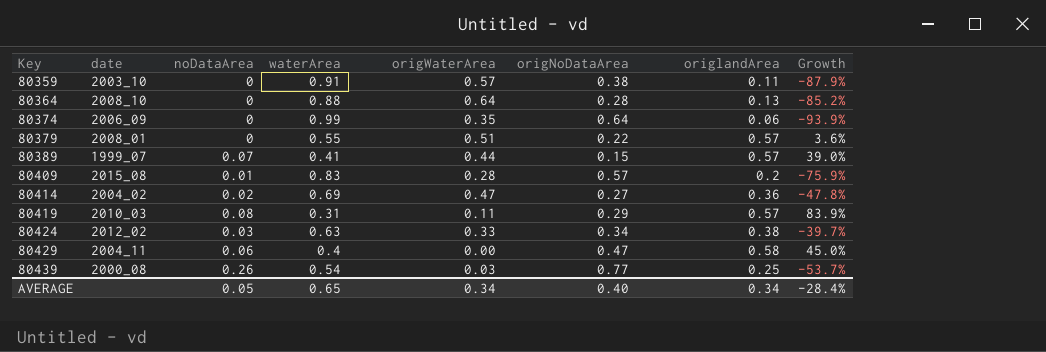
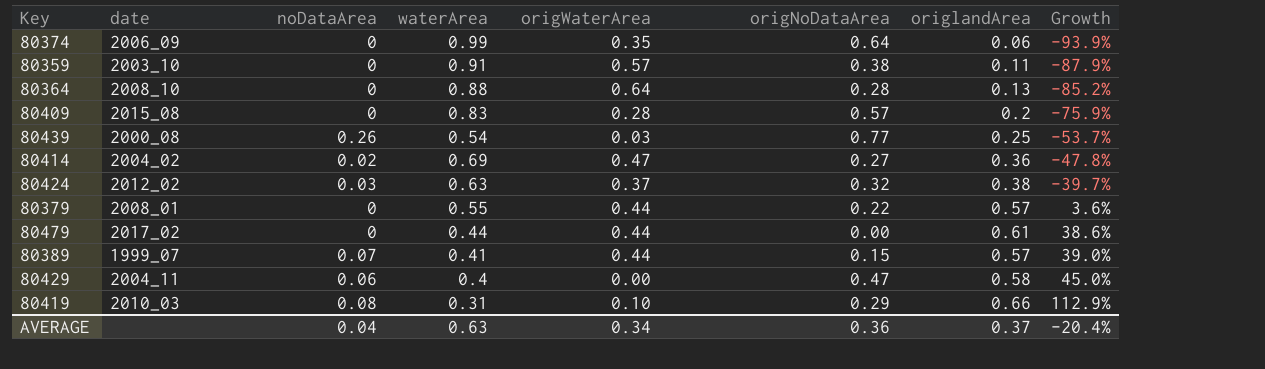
row order: Key ascending -> Growth ascending
80409 | noDataArea: 0.01 -> 0
80424 | origWaterArea: 0.33 -> 0.37
80424 | origNoDataArea: 0.34 -> 0.32
80379 | origWaterArea: 0.51 -> 0.44
row 80479: none -> 2017_02 | 0 | 0.44 | 0.44 | 0.00 | 0.61 | 38.6%
80419 | origWaterArea: 0.11 -> 0.10
80419 | origlandArea: 0.57 -> 0.66
80419 | Growth: 83.9% -> 112.9%
AVERAGE | noDataArea: 0.05 -> 0.04
AVERAGE | waterArea: 0.65 -> 0.63
AVERAGE | origNoDataArea: 0.40 -> 0.36
AVERAGE | origlandArea: 0.34 -> 0.37
AVERAGE | Growth: -28.4% -> -20.4%

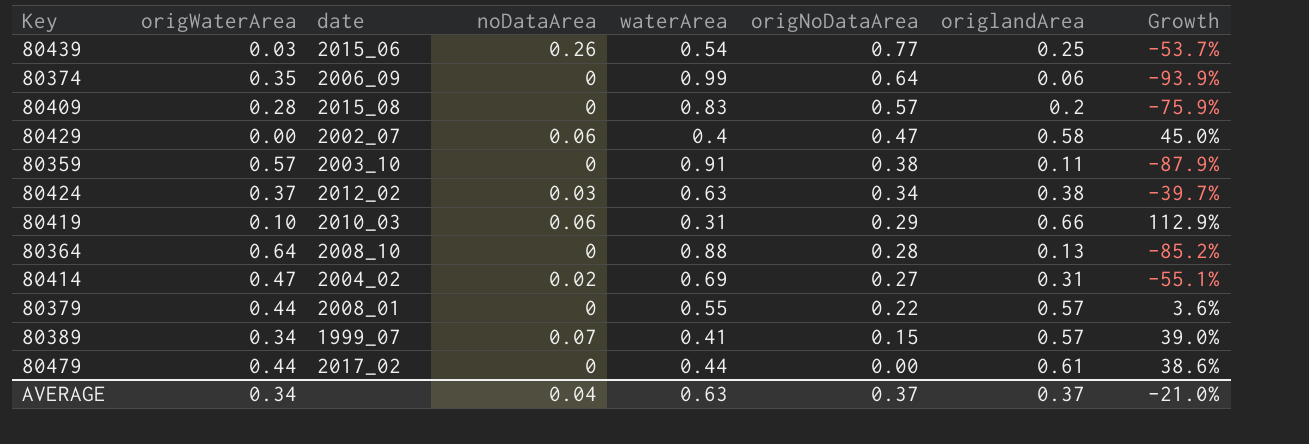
row order: Growth ascending -> origNoDataArea descending
column origWaterArea | position: 5 -> 2
80439 | date: 2000_08 -> 2015_06
80429 | date: 2004_11 -> 2002_07
80424 | origNoDataArea: 0.32 -> 0.34
80419 | noDataArea: 0.08 -> 0.06
80414 | origlandArea: 0.36 -> 0.31
80414 | Growth: -47.8% -> -55.1%
80389 | origWaterArea: 0.44 -> 0.34
AVERAGE | origNoDataArea: 0.36 -> 0.37
AVERAGE | Growth: -20.4% -> -21.0%

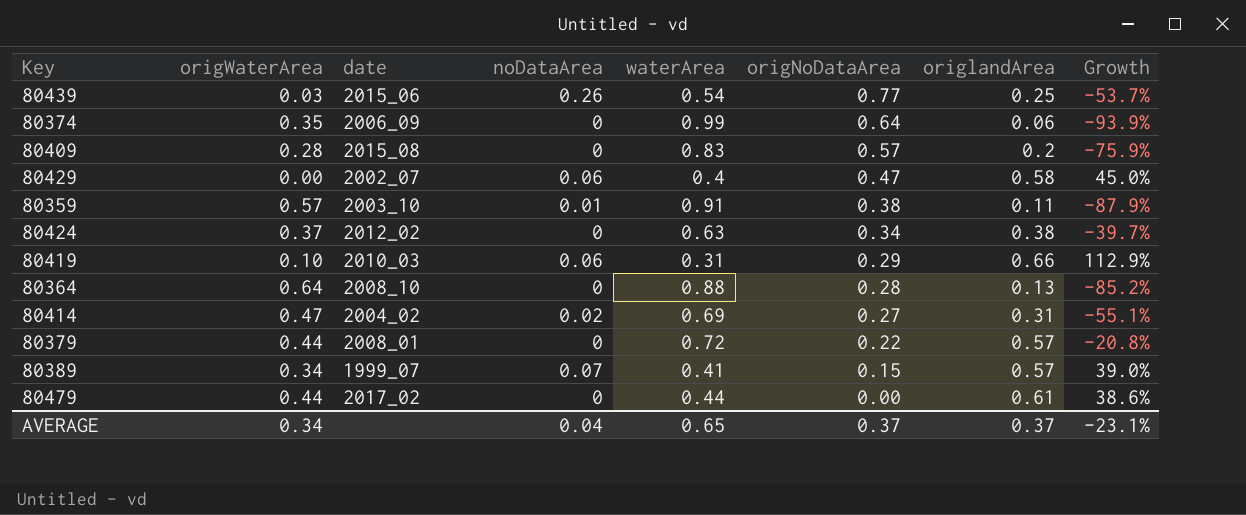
80359 | noDataArea: 0 -> 0.01
80424 | noDataArea: 0.03 -> 0
80379 | waterArea: 0.55 -> 0.72
80379 | Growth: 3.6% -> -20.8%
AVERAGE | waterArea: 0.63 -> 0.65
AVERAGE | Growth: -21.0% -> -23.1%

